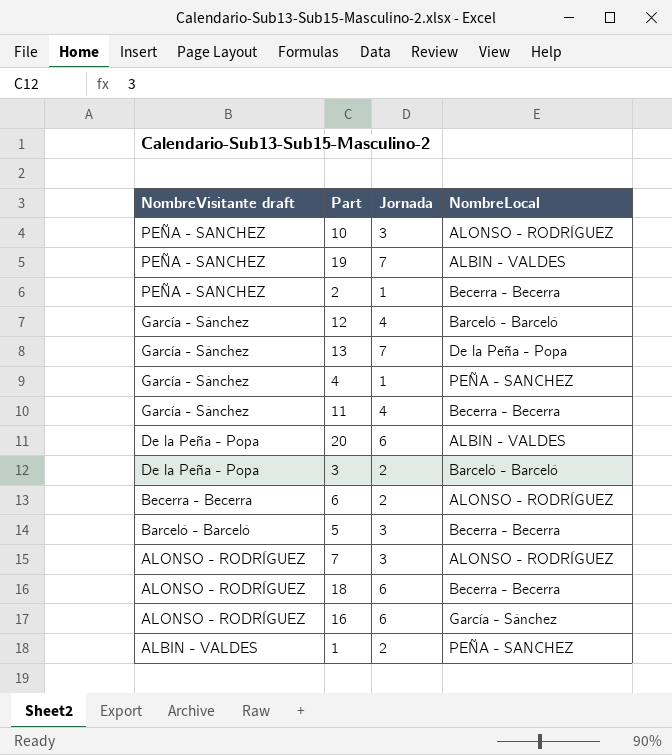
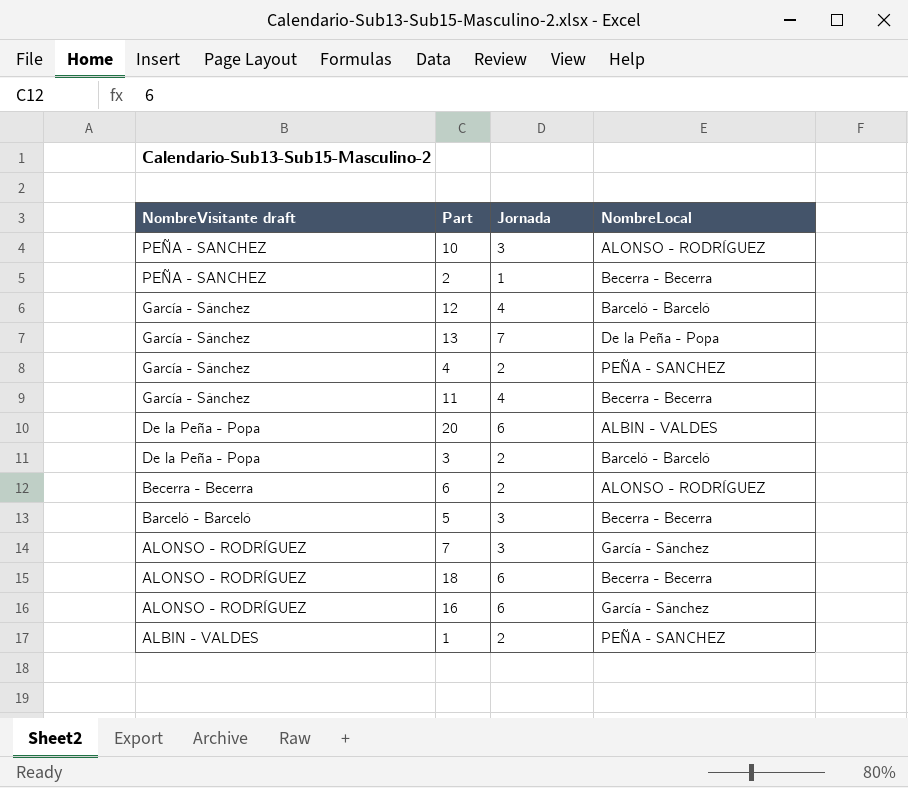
row 19: PEÑA - SANCHEZ | 7 | ALBIN - VALDES -> none
4 | Jornada: 1 -> 2
7 | NombreLocal: ALONSO - RODRÍGUEZ -> García - Sánchez

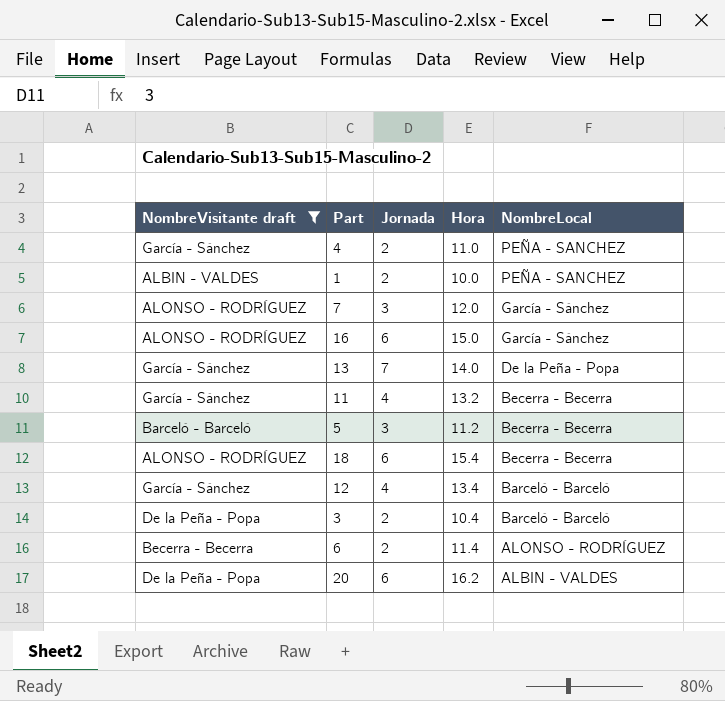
filter: none -> NombreVisitante draft != PEÑA - SANCHEZ
row order: NombreVisitante draft descending -> NombreLocal descending
column Hora | position: none -> 4

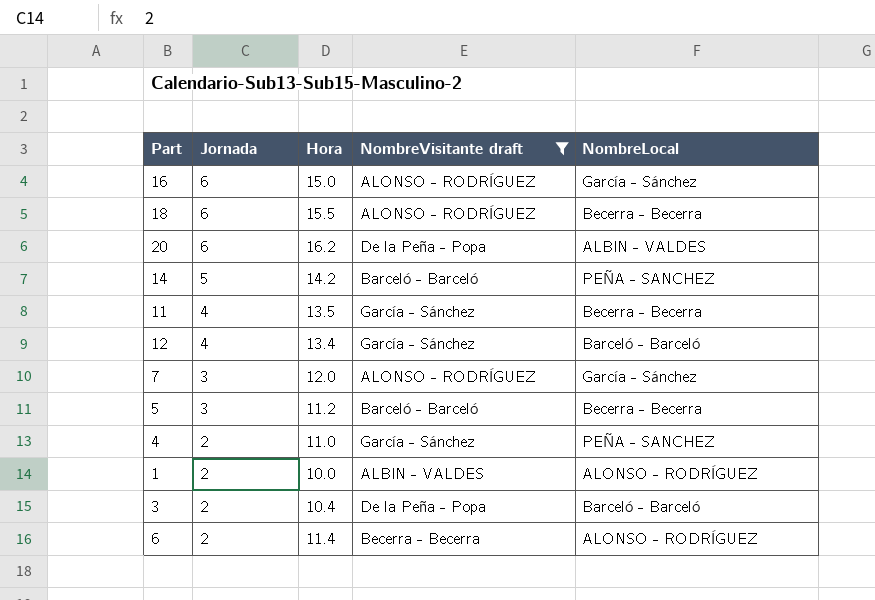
row order: NombreLocal descending -> Jornada descending
column NombreVisitante draft | position: 1 -> 4
row 13: García - Sánchez | 7 | 14.0 | De la Peña - Popa -> none
18 | Hora: 15.4 -> 15.5
row 14: none -> 5 | 14.2 | Barceló - Barceló | PEÑA - SANCHEZ
11 | Hora: 13.2 -> 13.5
1 | NombreLocal: PEÑA - SANCHEZ -> ALONSO - RODRÍGUEZ

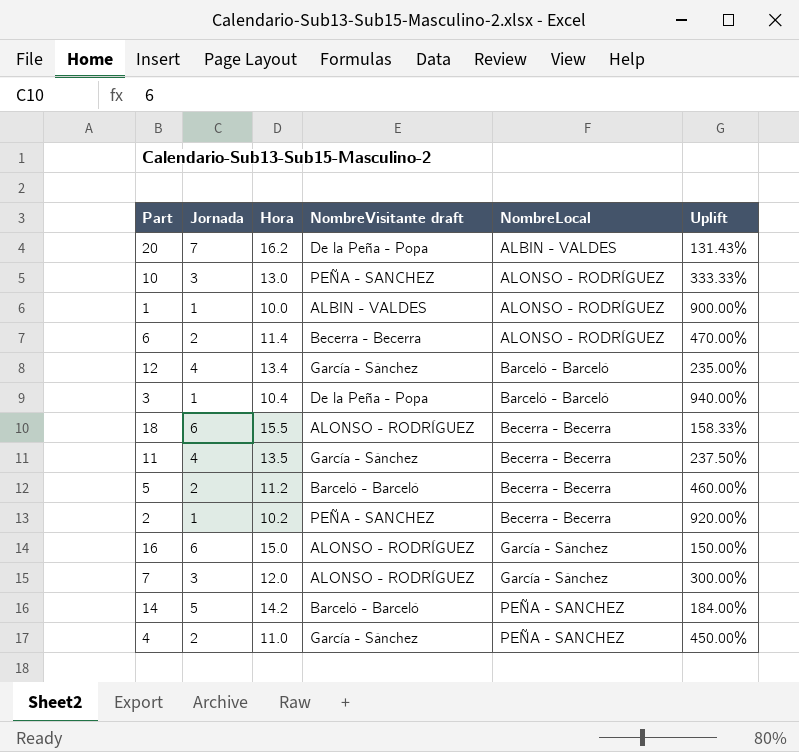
filter: NombreVisitante draft != PEÑA - SANCHEZ -> none
row order: Jornada descending -> NombreLocal ascending
column Uplift | formula: none -> ([Hora] - [Jornada]) / [Jornada]
20 | Jornada: 6 -> 7
1 | Jornada: 2 -> 1
3 | Jornada: 2 -> 1
5 | Jornada: 3 -> 2

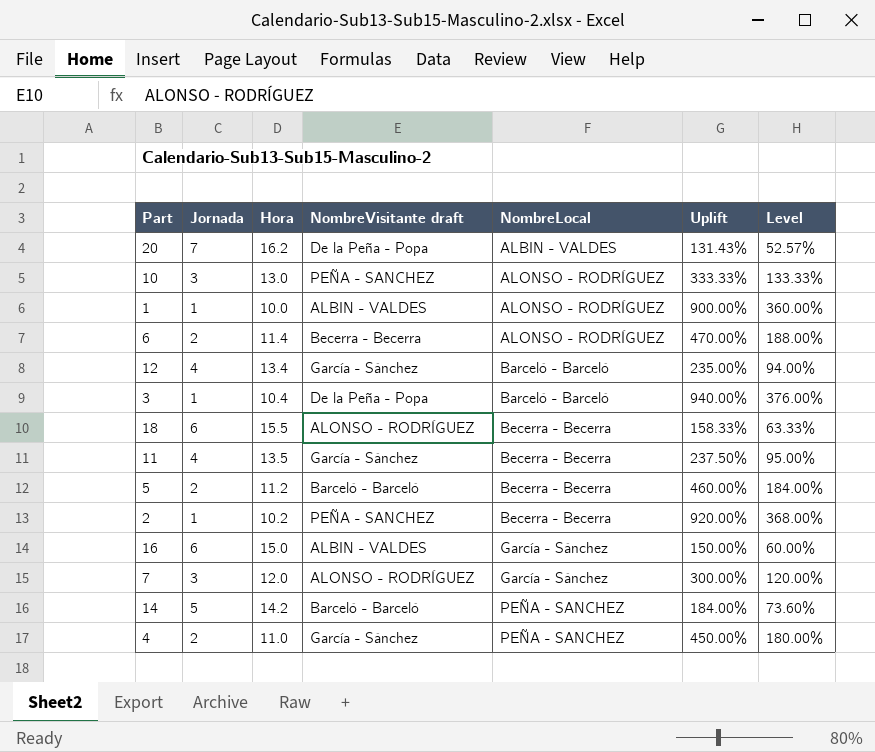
column Level | formula: none -> [Uplift] * 0.4
16 | NombreVisitante draft: ALONSO - RODRÍGUEZ -> ALBIN - VALDES

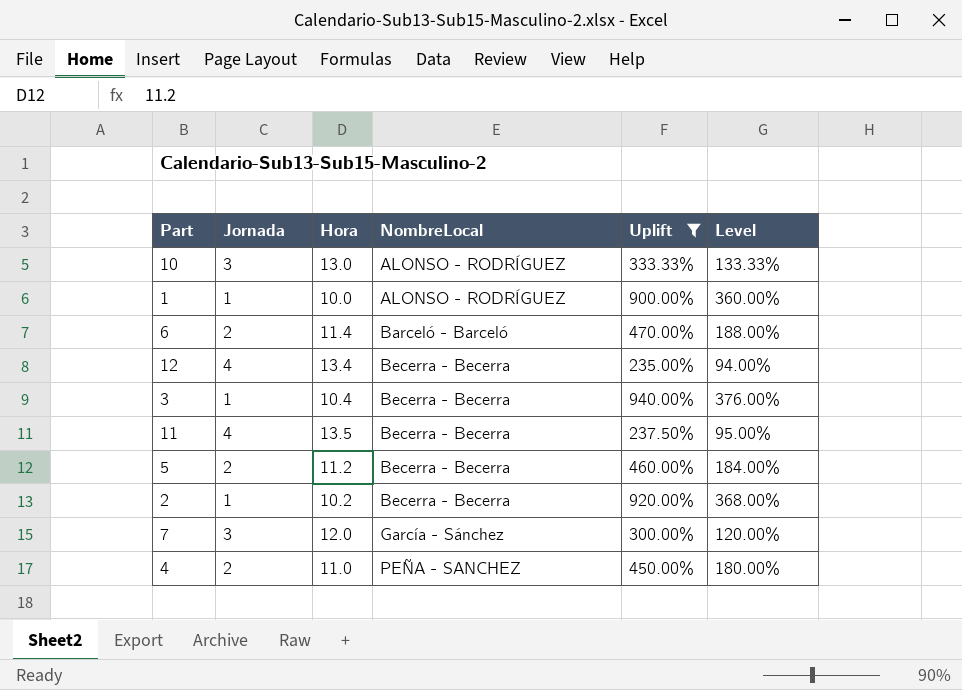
filter: none -> Uplift >= 235.00%
column NombreVisitante draft | position: 4 -> none
6 | NombreLocal: ALONSO - RODRÍGUEZ -> Barceló - Barceló
12 | NombreLocal: Barceló - Barceló -> Becerra - Becerra
3 | NombreLocal: Barceló - Barceló -> Becerra - Becerra

